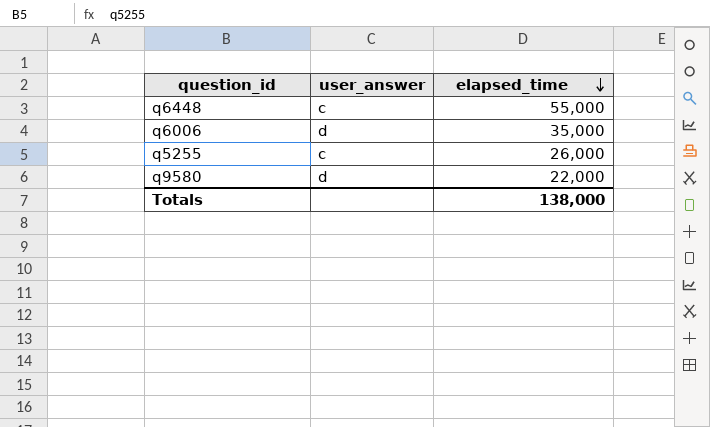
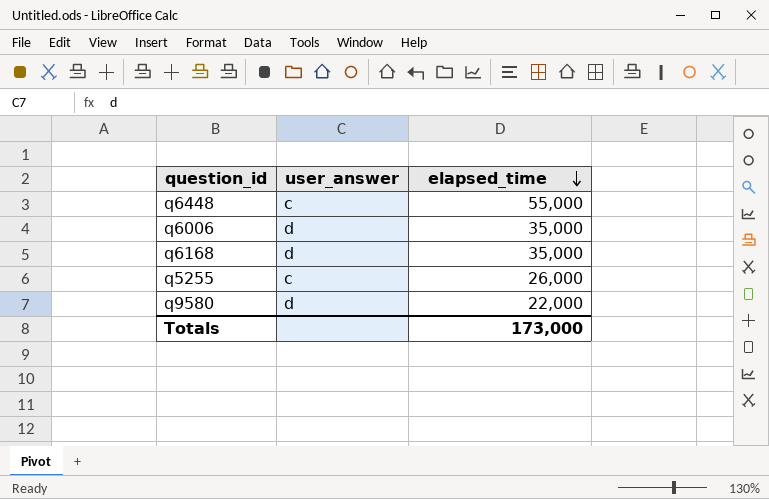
row q6168: none -> d | 35,000
Totals | elapsed_time: 138,000 -> 173,000

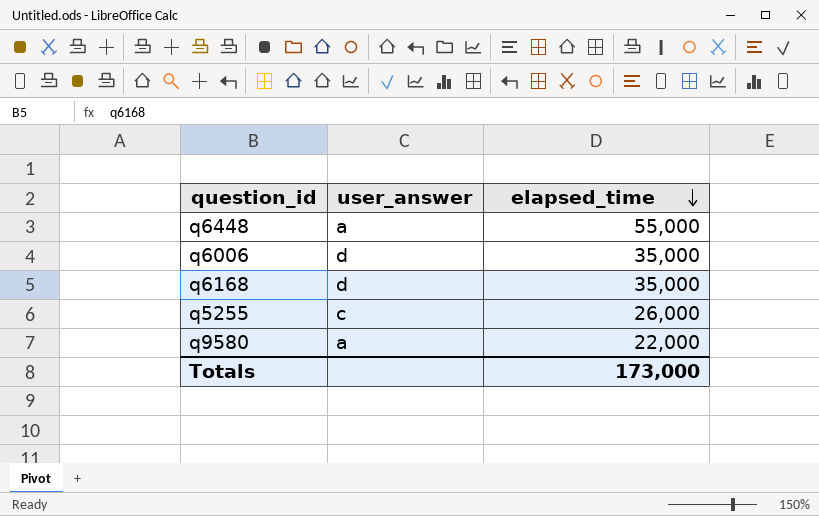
q6448 | user_answer: c -> a
q9580 | user_answer: d -> a

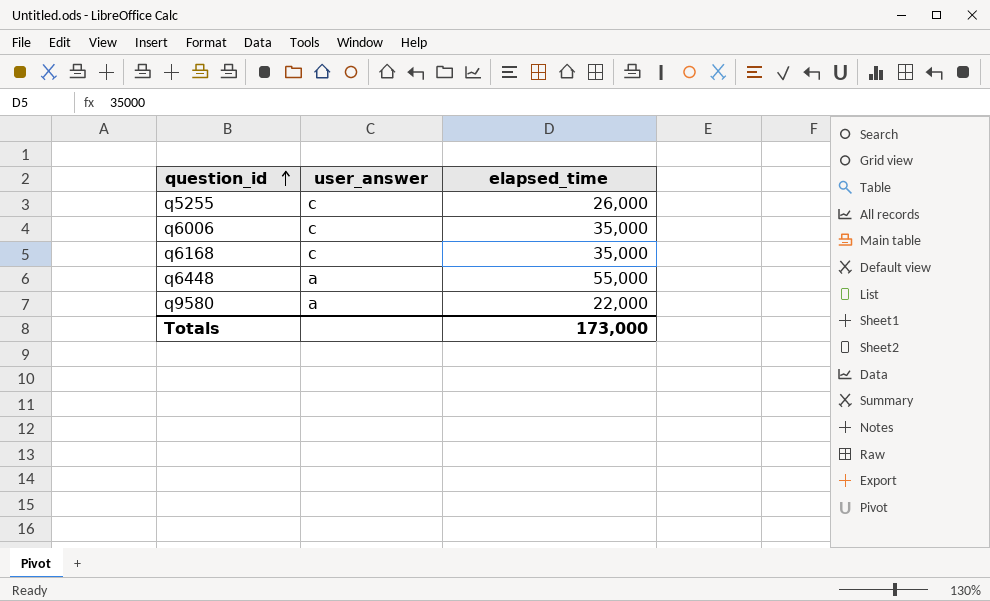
row order: elapsed_time descending -> question_id ascending
q6006 | user_answer: d -> c
q6168 | user_answer: d -> c

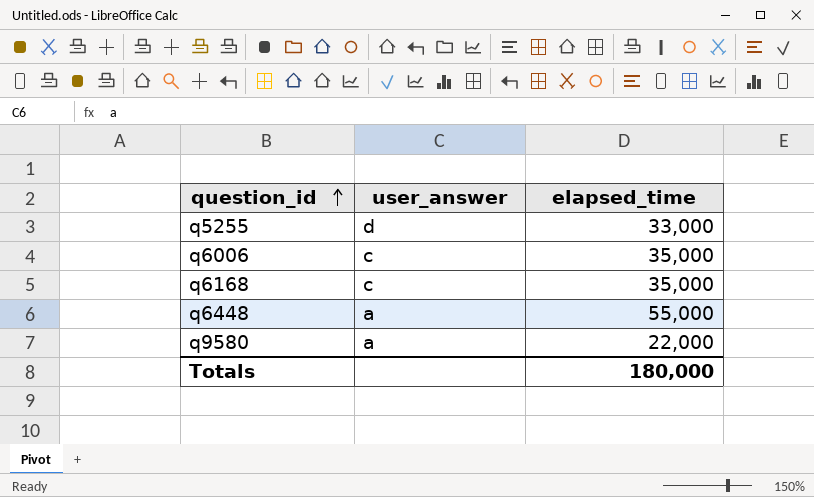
q5255 | user_answer: c -> d
q5255 | elapsed_time: 26,000 -> 33,000
Totals | elapsed_time: 173,000 -> 180,000

